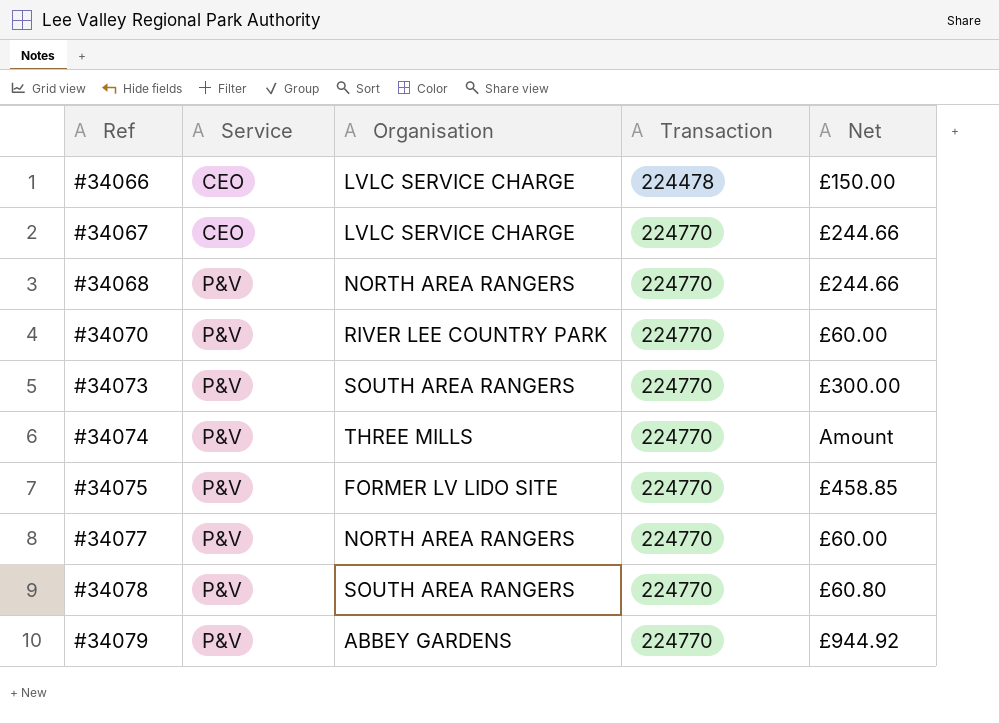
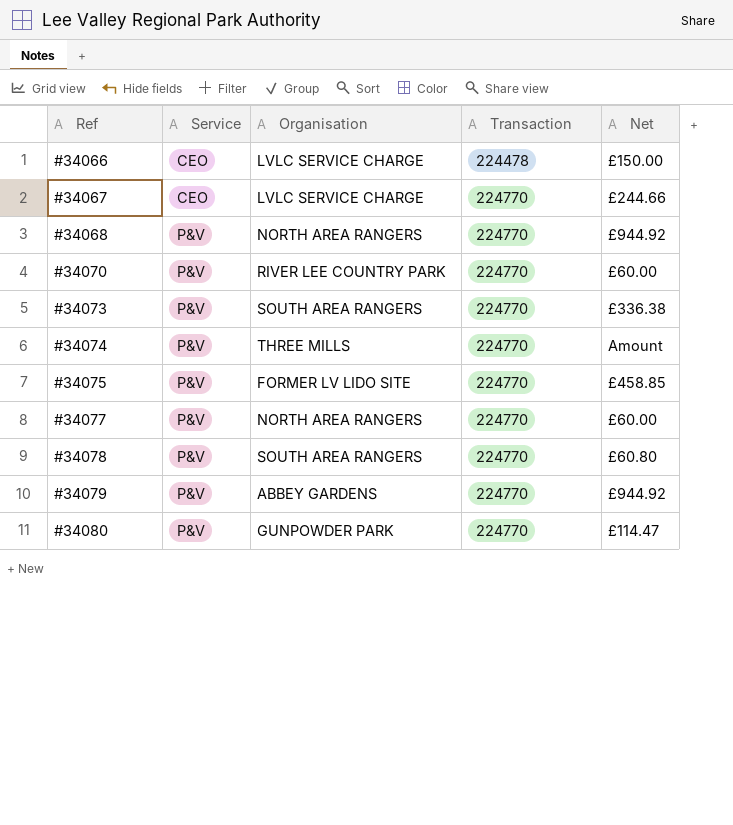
#34068 | Net: £244.66 -> £944.92
#34073 | Net: £300.00 -> £336.38
row #34080: none -> P&V | GUNPOWDER PARK | 224770 | £114.47

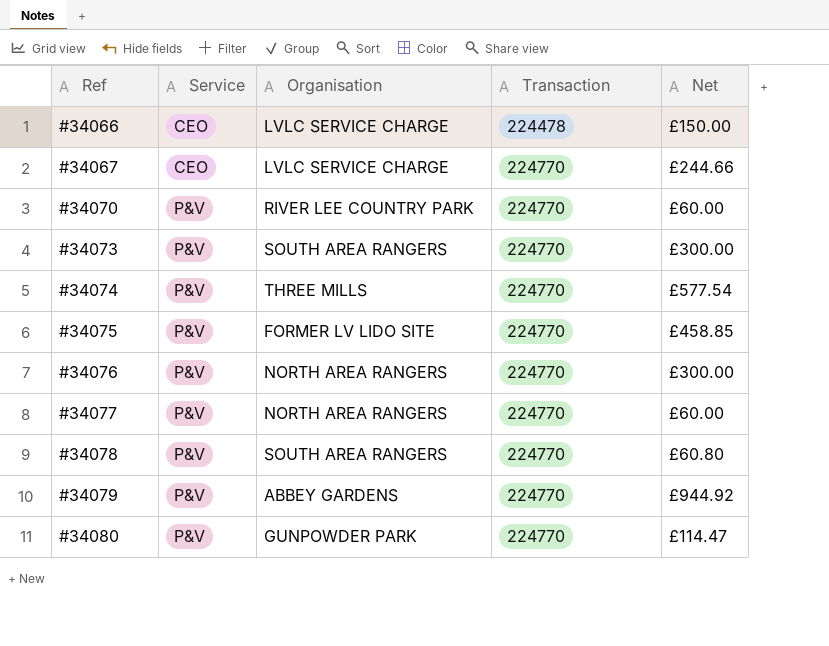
row #34068: P&V | NORTH AREA RANGERS | 224770 | £944.92 -> none
#34073 | Net: £336.38 -> £300.00
#34074 | Net: Amount -> £577.54
row #34076: none -> P&V | NORTH AREA RANGERS | 224770 | £300.00

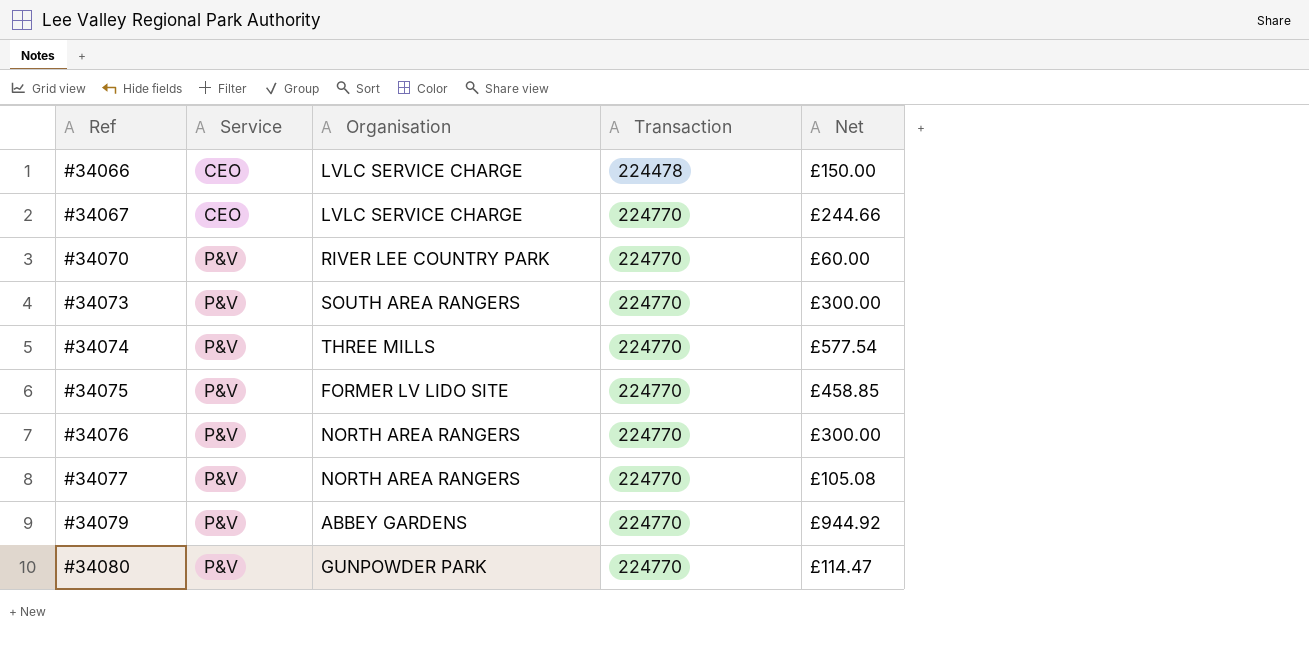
row #34078: P&V | SOUTH AREA RANGERS | 224770 | £60.80 -> none
#34077 | Net: £60.00 -> £105.08

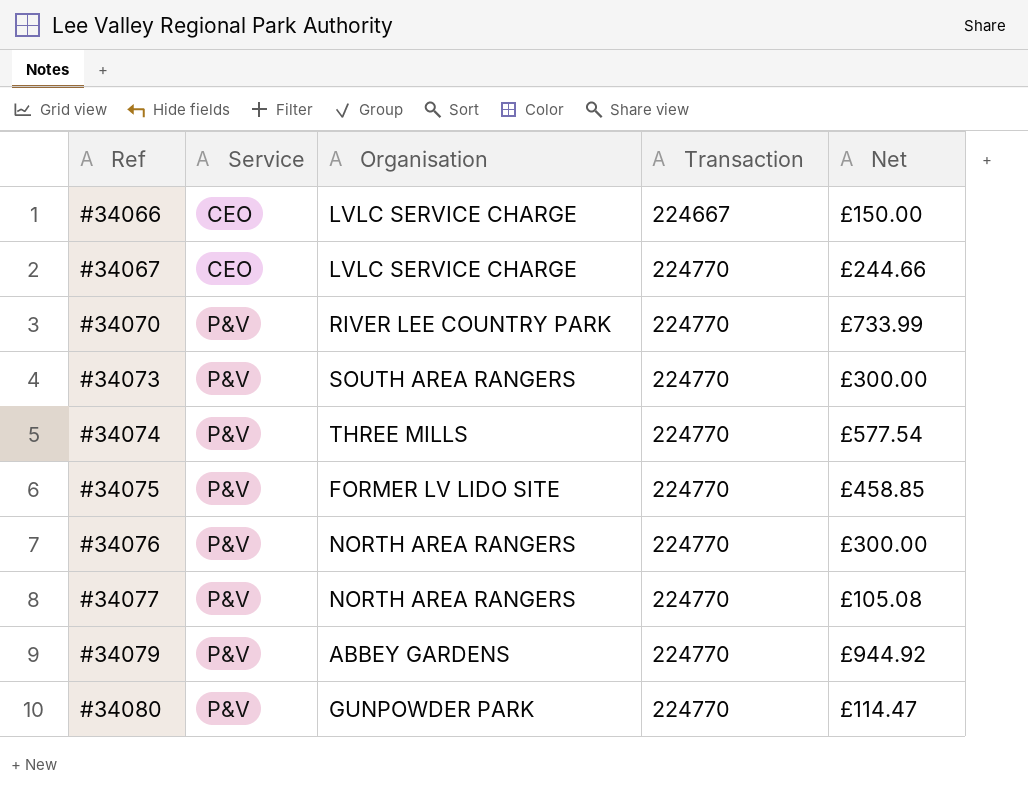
#34066 | Transaction: 224478 -> 224667
#34070 | Net: £60.00 -> £733.99

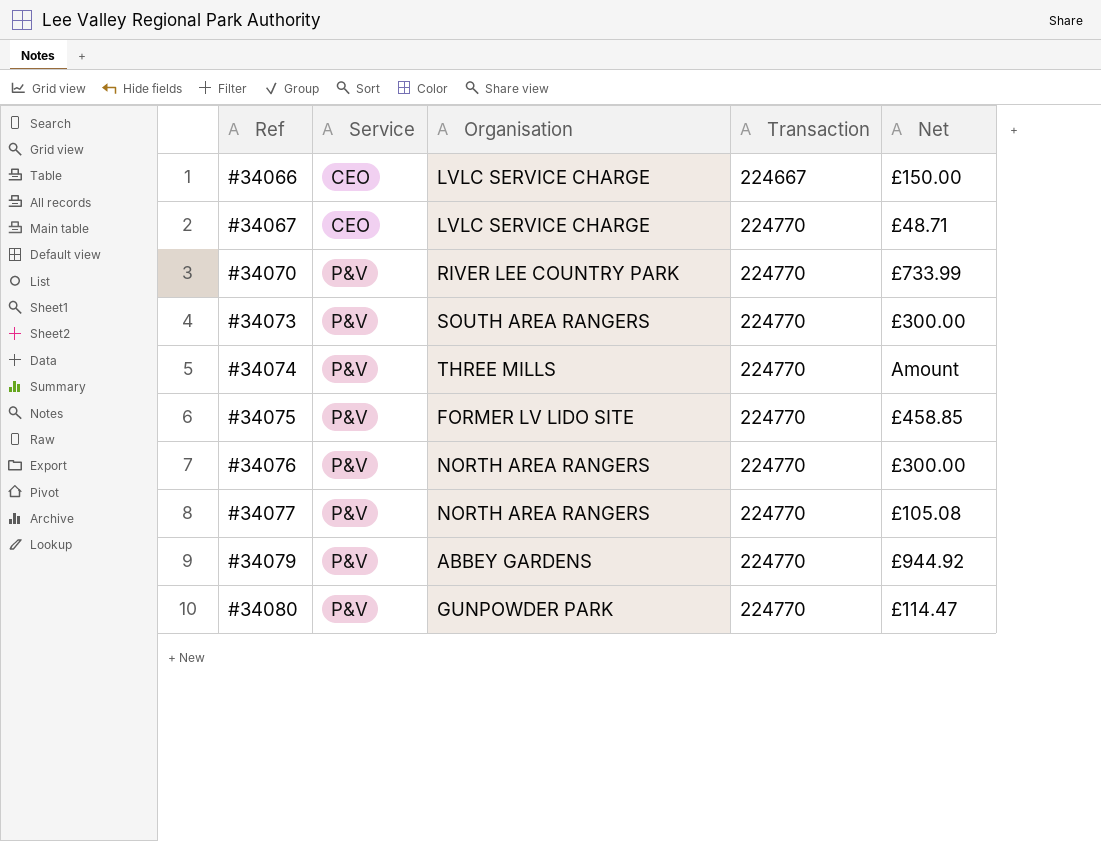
#34067 | Net: £244.66 -> £48.71
#34074 | Net: £577.54 -> Amount

